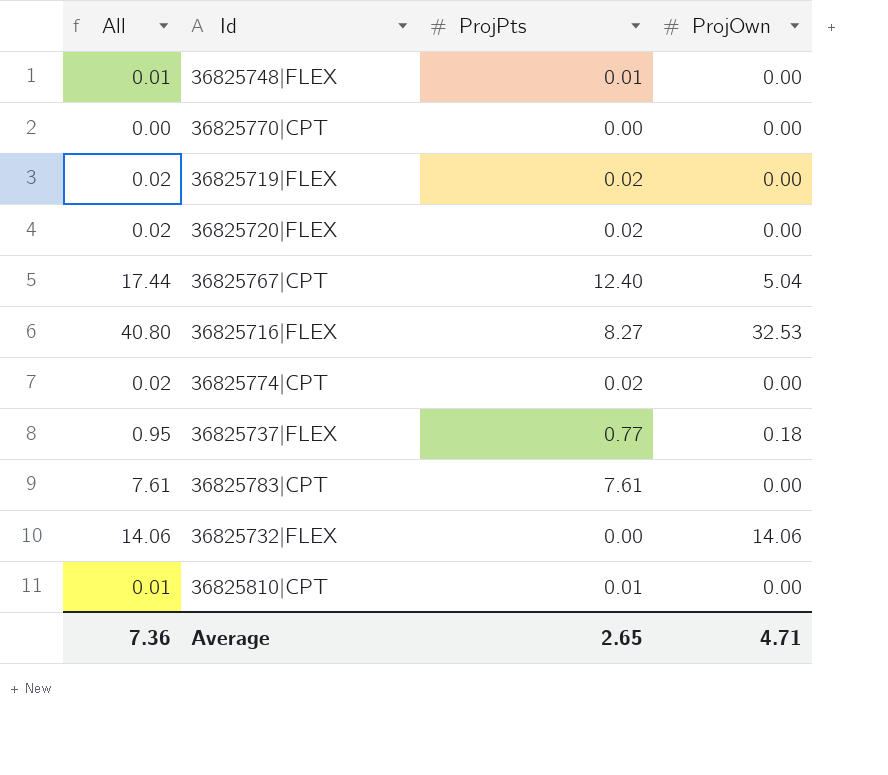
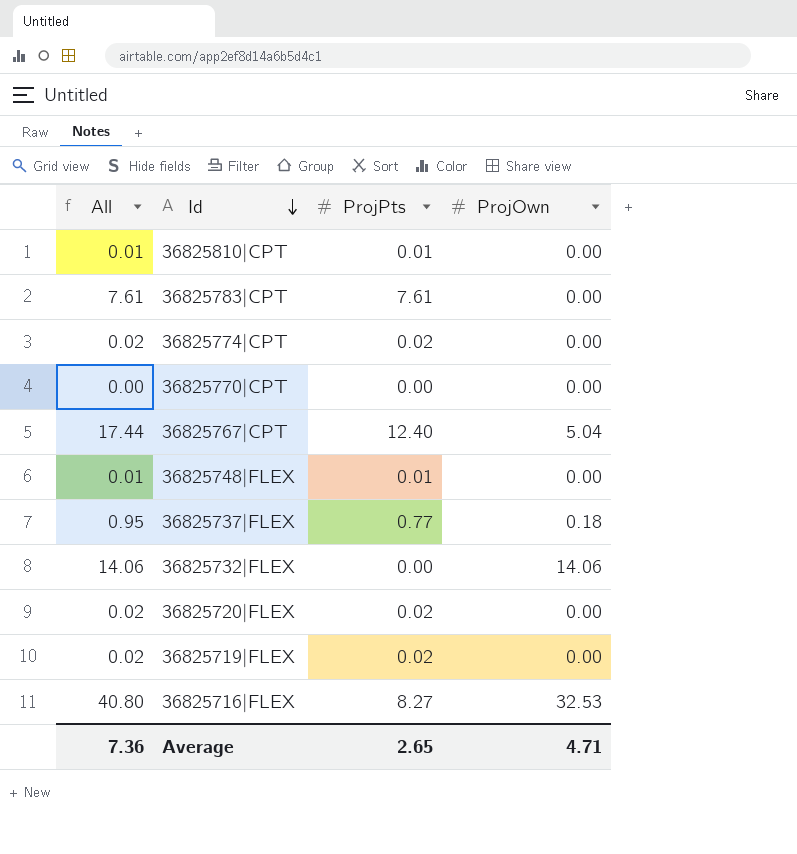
row order: none -> Id descending

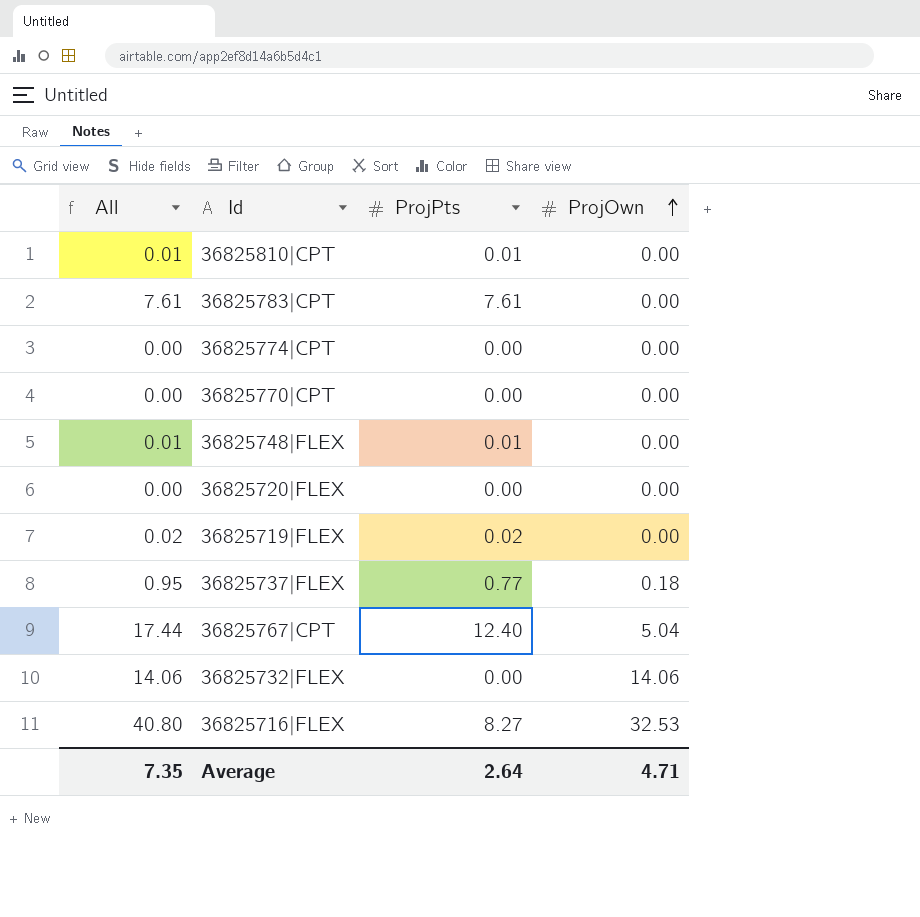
row order: Id descending -> ProjOwn ascending
36825774|CPT | All: 0.02 -> 0.00
36825774|CPT | ProjPts: 0.02 -> 0.00
36825720|FLEX | All: 0.02 -> 0.00
36825720|FLEX | ProjPts: 0.02 -> 0.00
Average | All: 7.36 -> 7.35
Average | ProjPts: 2.65 -> 2.64

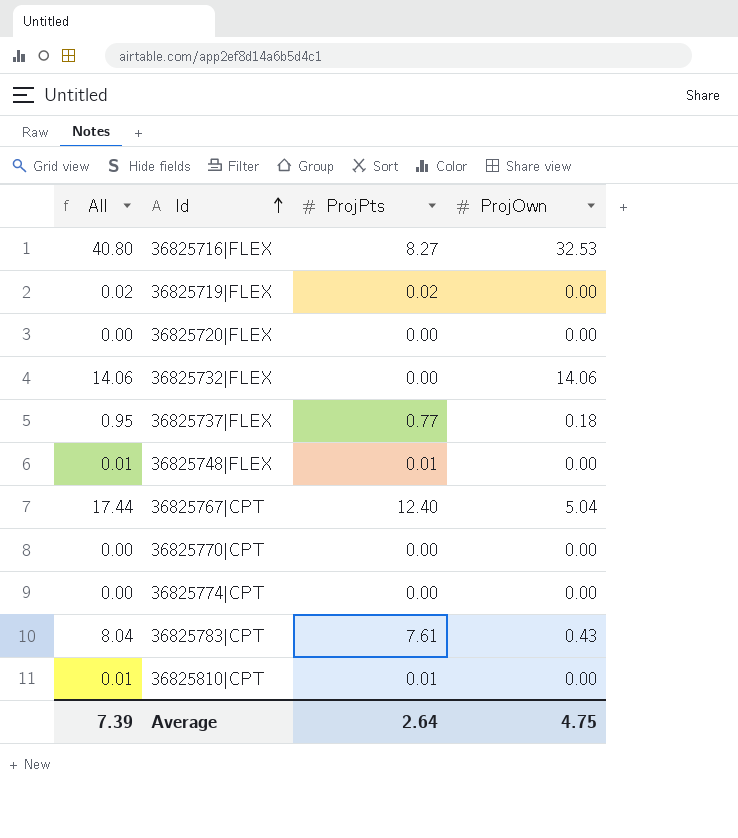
row order: ProjOwn ascending -> Id ascending
36825783|CPT | All: 7.61 -> 8.04
36825783|CPT | ProjOwn: 0.00 -> 0.43
Average | All: 7.35 -> 7.39
Average | ProjOwn: 4.71 -> 4.75

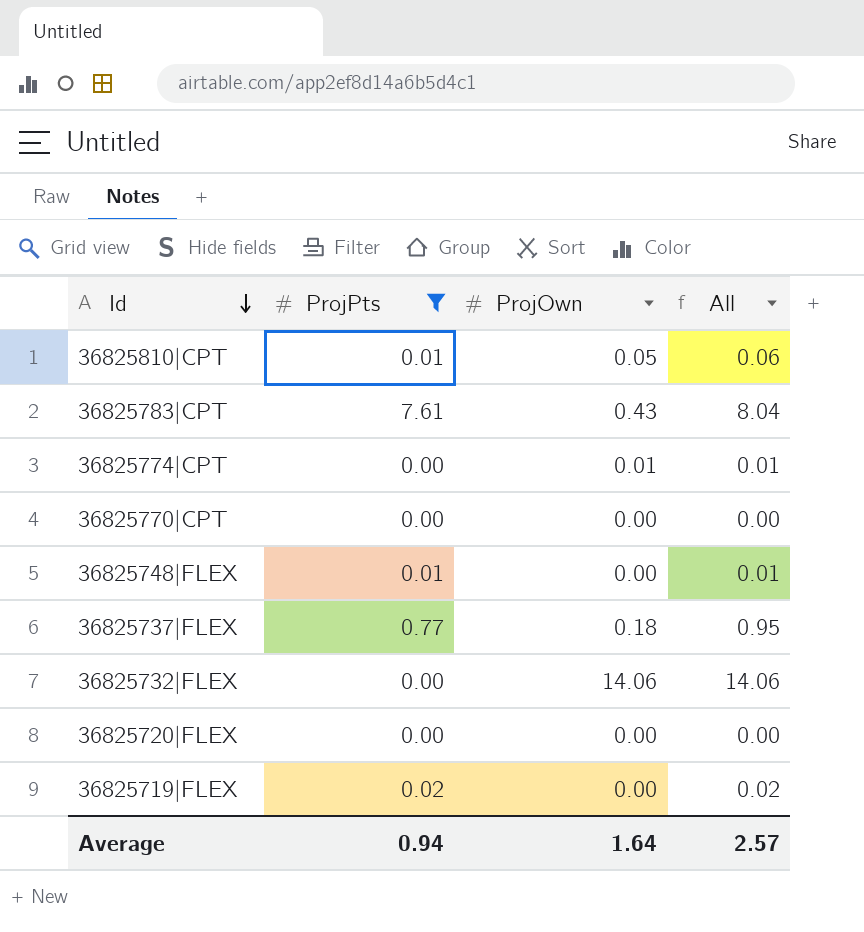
filter: none -> ProjPts <= 7.61
row order: Id ascending -> Id descending
column All | position: 1 -> 4
36825810|CPT | ProjOwn: 0.00 -> 0.05
36825810|CPT | All: 0.01 -> 0.06
36825774|CPT | ProjOwn: 0.00 -> 0.01
36825774|CPT | All: 0.00 -> 0.01
Average | ProjPts: 2.64 -> 0.94
Average | ProjOwn: 4.75 -> 1.64
Average | All: 7.39 -> 2.57

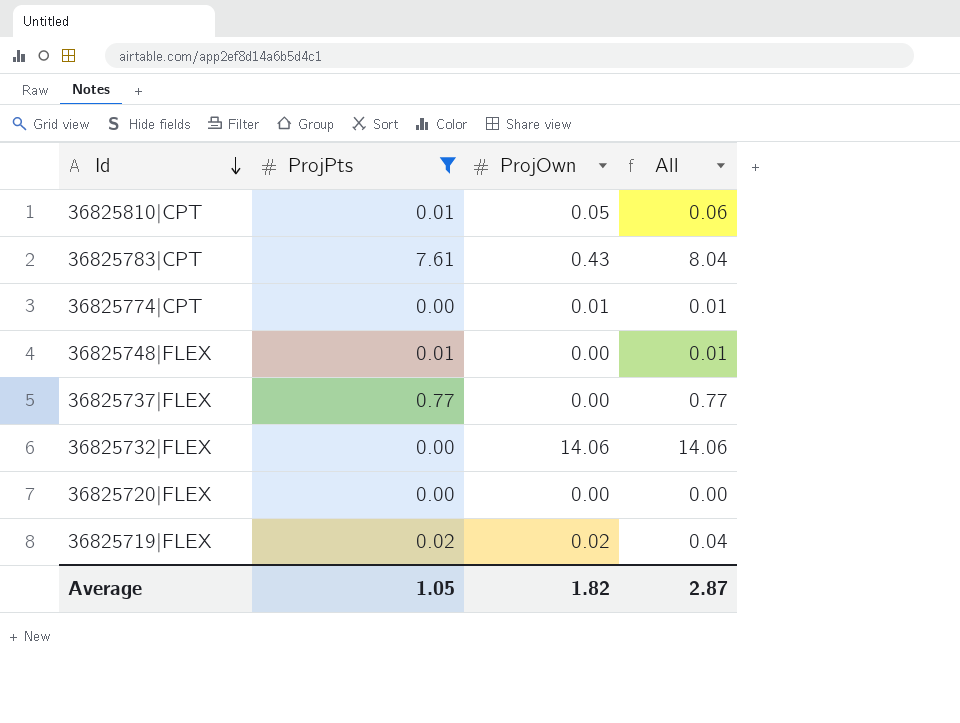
row 36825770|CPT: 0.00 | 0.00 | 0.00 -> none
36825737|FLEX | ProjOwn: 0.18 -> 0.00
36825737|FLEX | All: 0.95 -> 0.77
36825719|FLEX | ProjOwn: 0.00 -> 0.02
36825719|FLEX | All: 0.02 -> 0.04
Average | ProjPts: 0.94 -> 1.05
Average | ProjOwn: 1.64 -> 1.82
Average | All: 2.57 -> 2.87

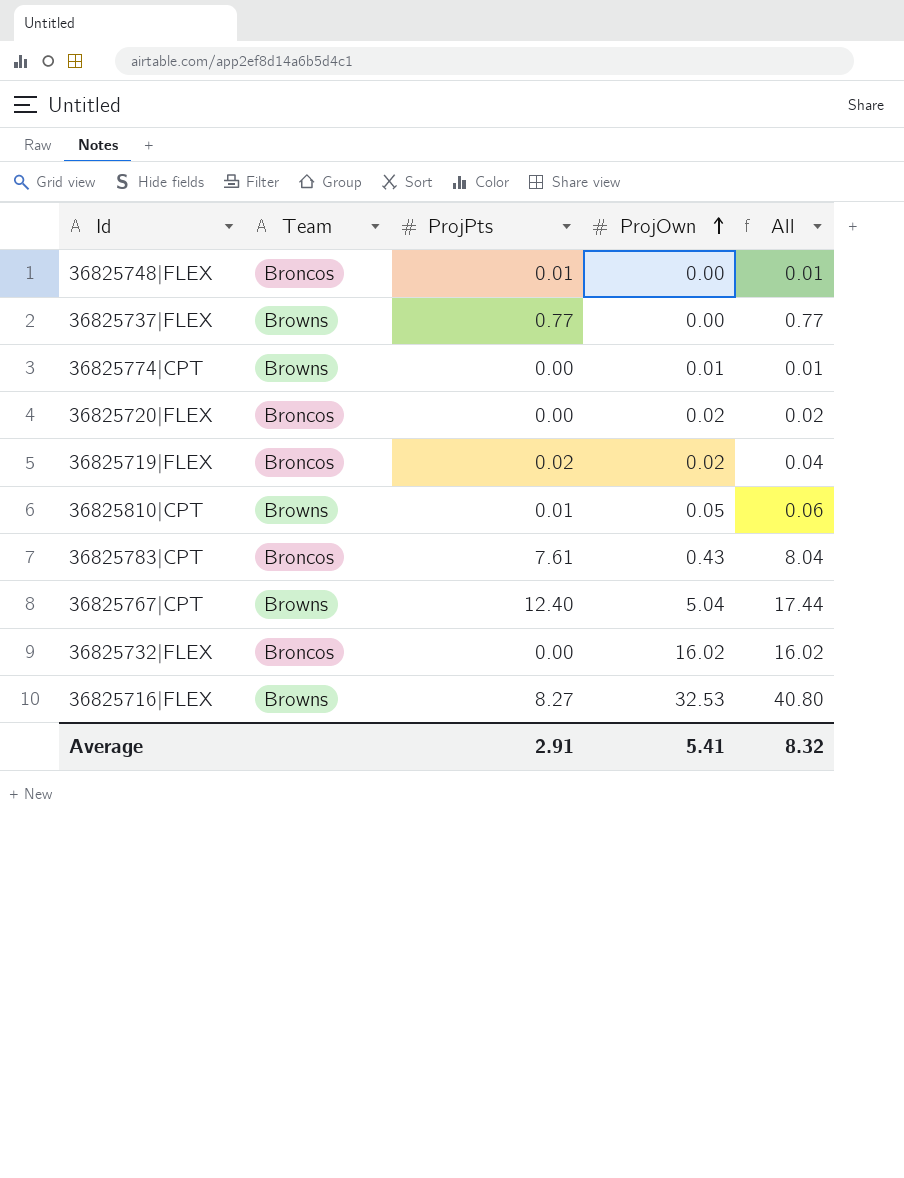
filter: ProjPts <= 7.61 -> none
row order: Id descending -> ProjOwn ascending
column Team | position: none -> 2
36825720|FLEX | ProjOwn: 0.00 -> 0.02
36825720|FLEX | All: 0.00 -> 0.02
36825732|FLEX | ProjOwn: 14.06 -> 16.02
36825732|FLEX | All: 14.06 -> 16.02
Average | ProjPts: 1.05 -> 2.91
Average | ProjOwn: 1.82 -> 5.41
Average | All: 2.87 -> 8.32

